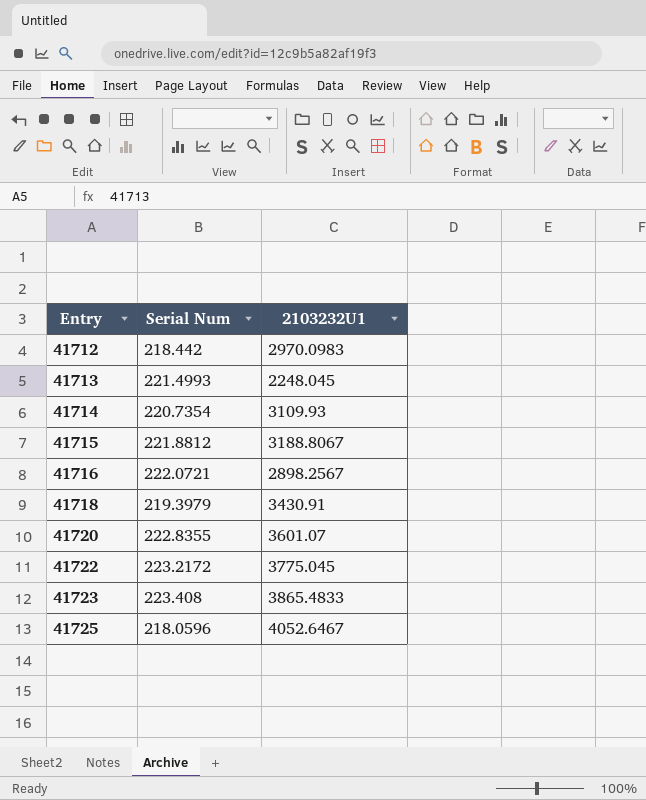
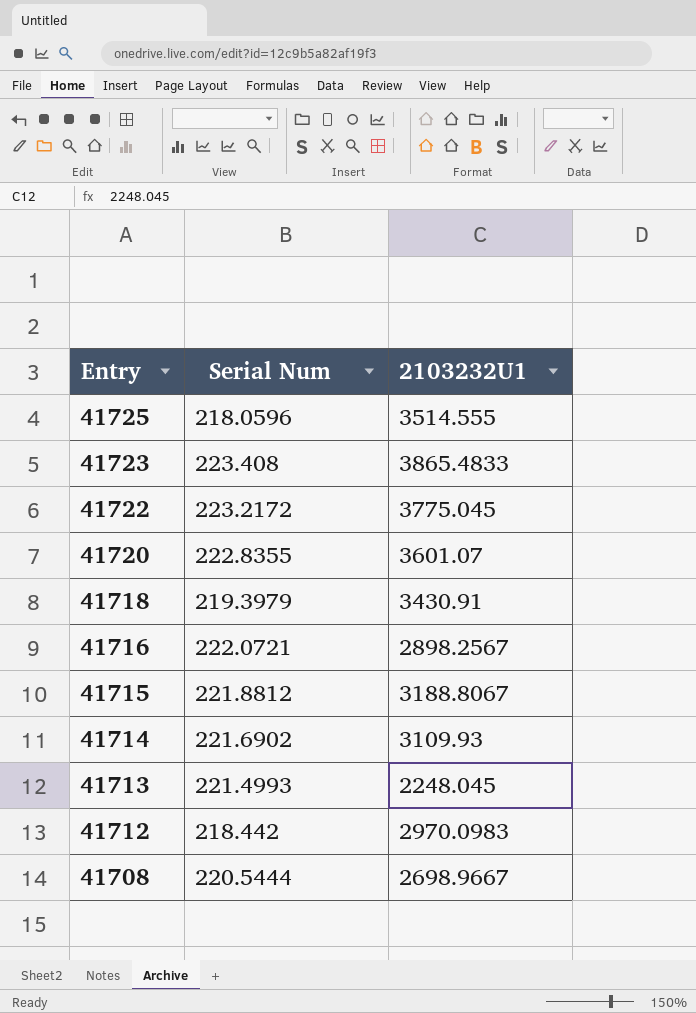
row order: Entry ascending -> Entry descending
41725 | 2103232U1: 4052.6467 -> 3514.555
41714 | Serial Num: 220.7354 -> 221.6902
row 41708: none -> 220.5444 | 2698.9667

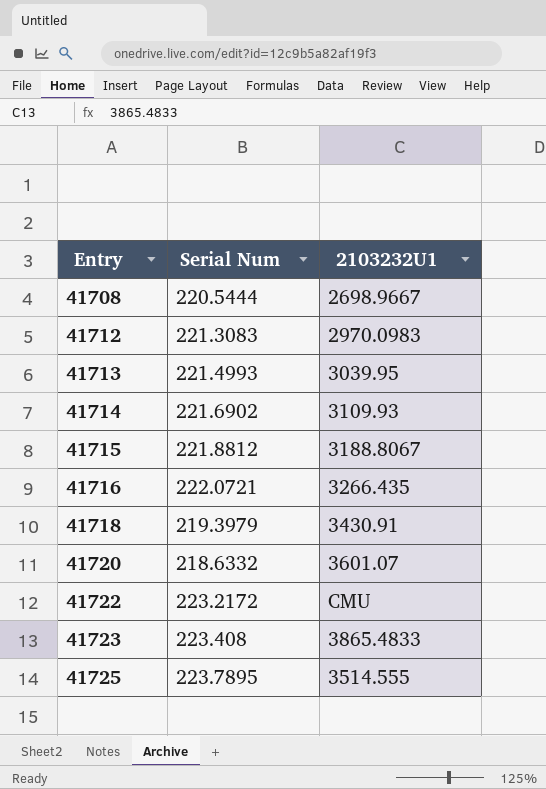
row order: Entry descending -> Entry ascending
41712 | Serial Num: 218.442 -> 221.3083
41713 | 2103232U1: 2248.045 -> 3039.95
41716 | 2103232U1: 2898.2567 -> 3266.435
41720 | Serial Num: 222.8355 -> 218.6332
41722 | 2103232U1: 3775.045 -> CMU
41725 | Serial Num: 218.0596 -> 223.7895

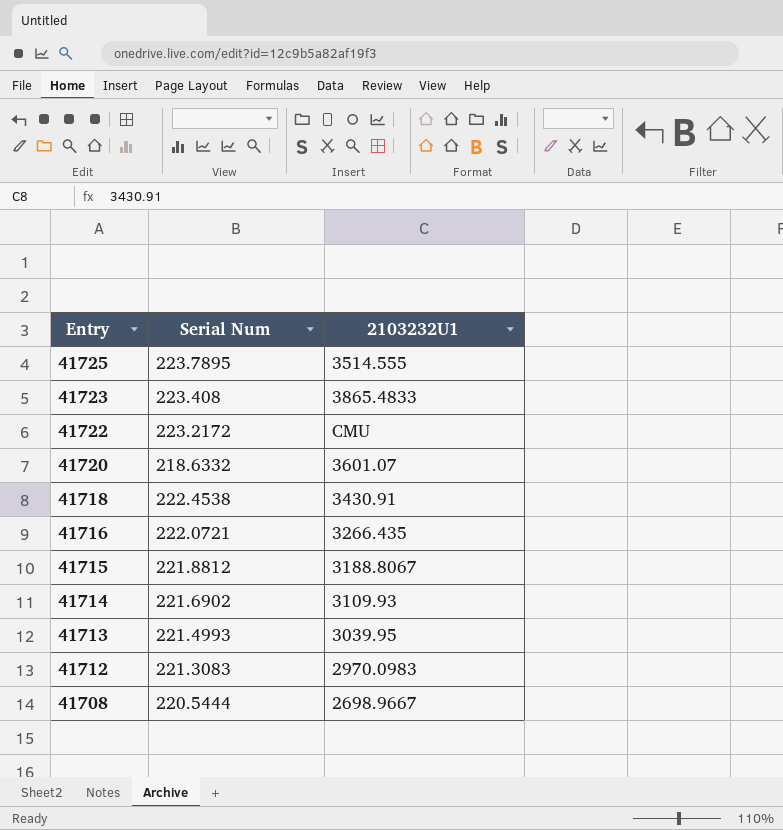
row order: Entry ascending -> Entry descending
41718 | Serial Num: 219.3979 -> 222.4538

